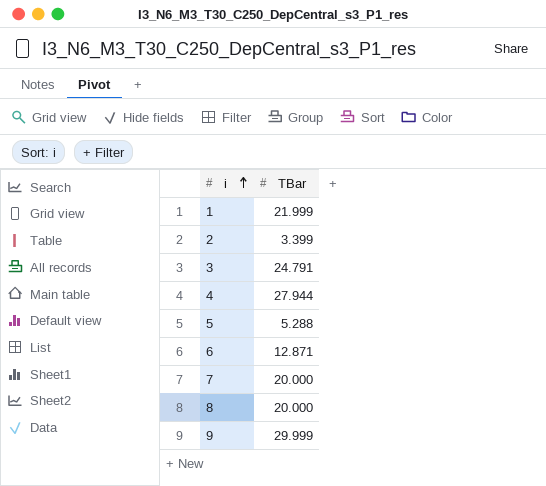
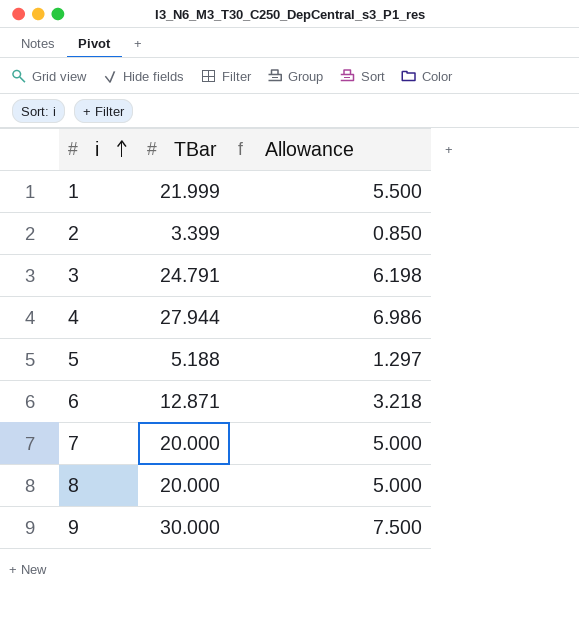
column Allowance | formula: none -> [TBar] * 0.25
5 | TBar: 5.288 -> 5.188
9 | TBar: 29.999 -> 30.000

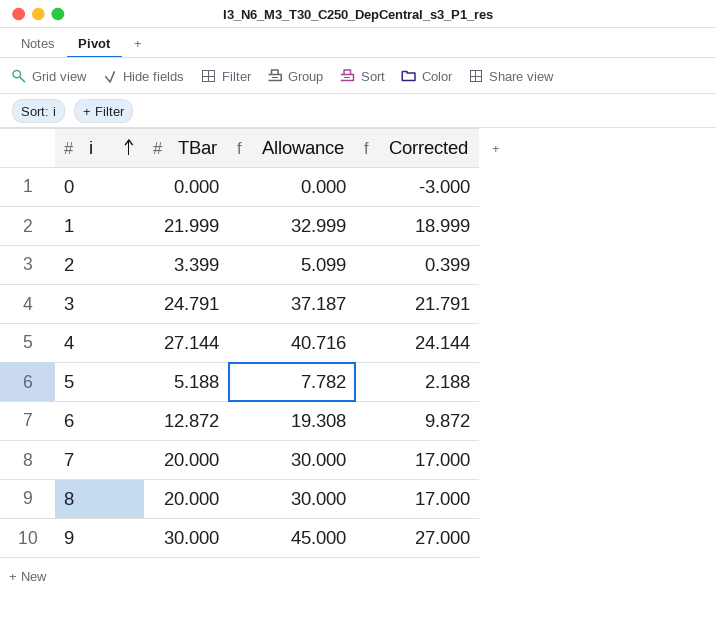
column Allowance | formula: [TBar] * 0.25 -> [TBar] * 1.5
column Corrected | formula: none -> [TBar] - 3
row 0: none -> 0.000 | 0.000 | -3.000
4 | TBar: 27.944 -> 27.144
6 | TBar: 12.871 -> 12.872

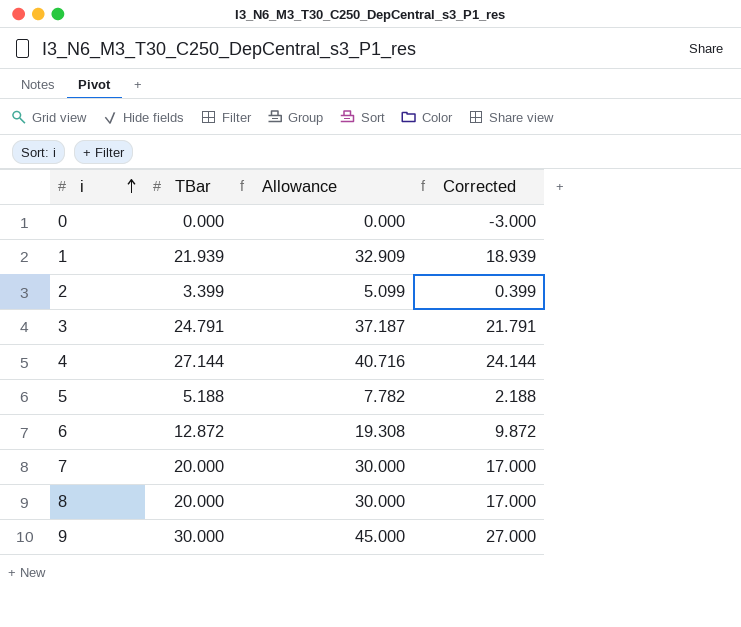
1 | TBar: 21.999 -> 21.939
1 | Allowance: 32.999 -> 32.909
1 | Corrected: 18.999 -> 18.939

